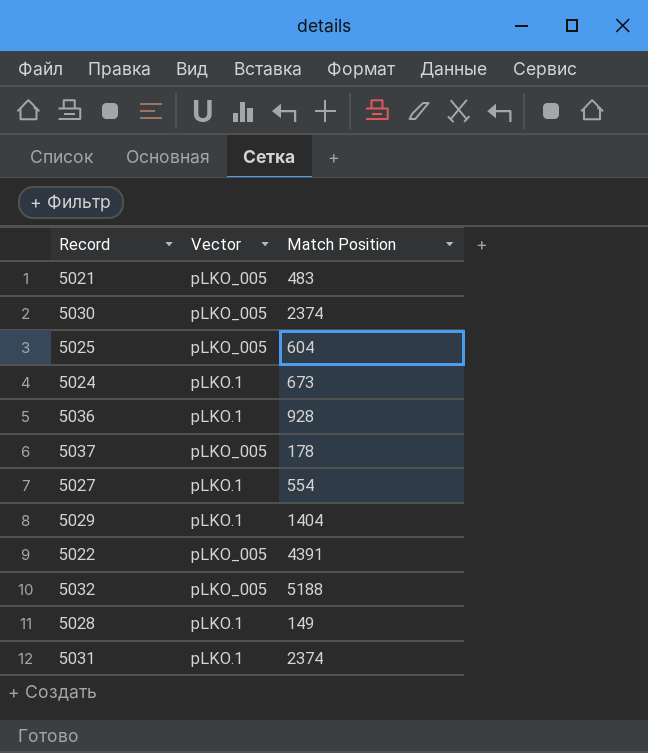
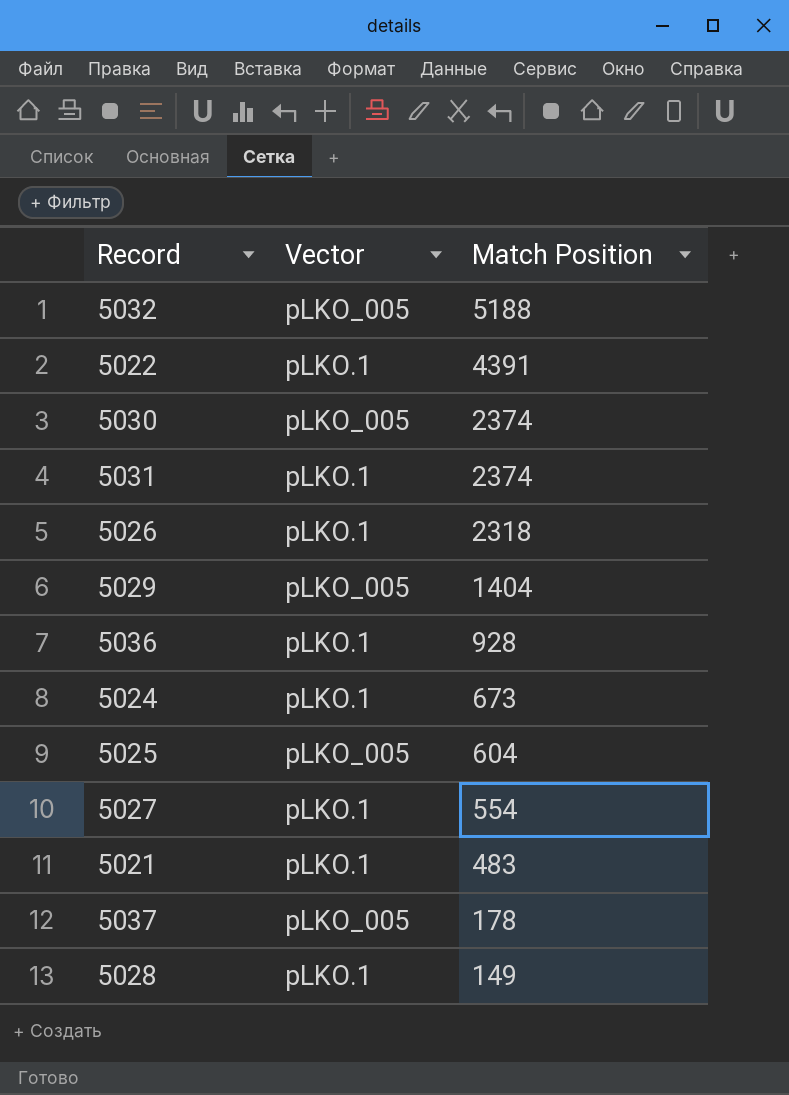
row order: none -> Match Position descending
5022 | Vector: pLKO_005 -> pLKO.1
row 5026: none -> pLKO.1 | 2318
5029 | Vector: pLKO.1 -> pLKO_005
5021 | Vector: pLKO_005 -> pLKO.1

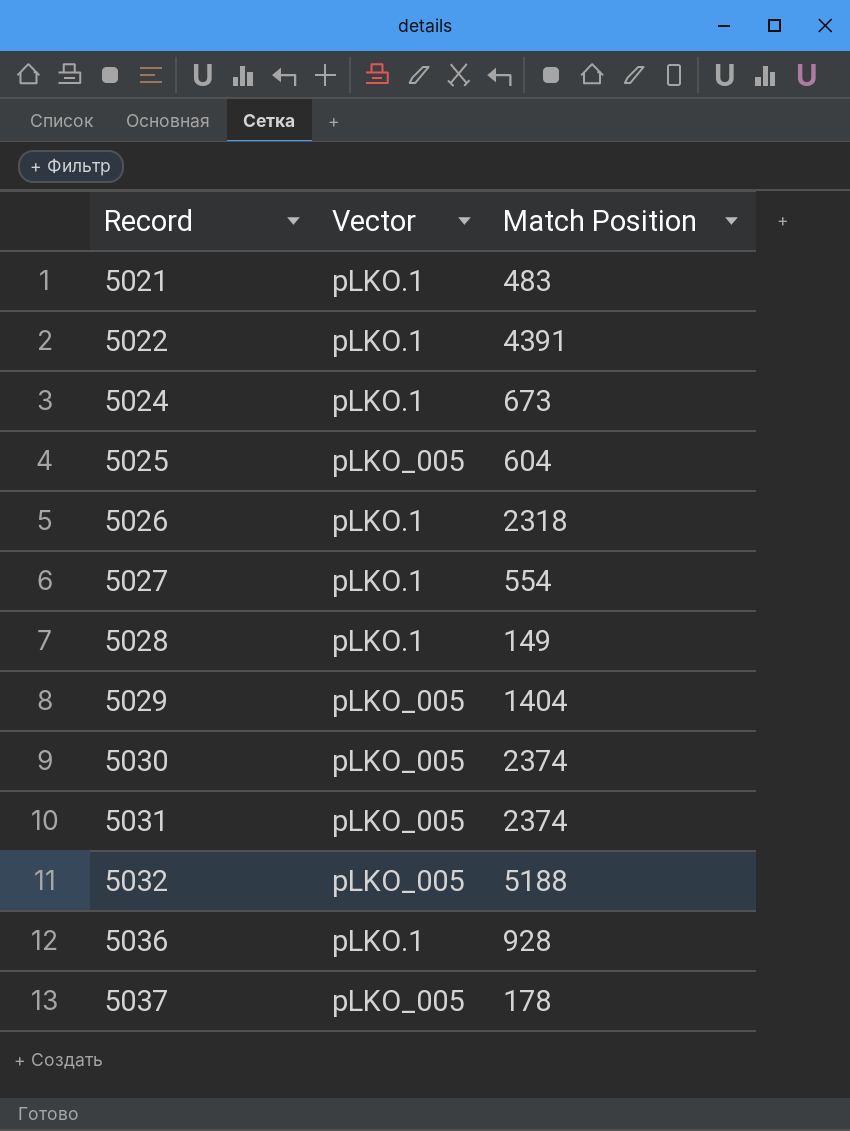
row order: Match Position descending -> Record ascending
5031 | Vector: pLKO.1 -> pLKO_005

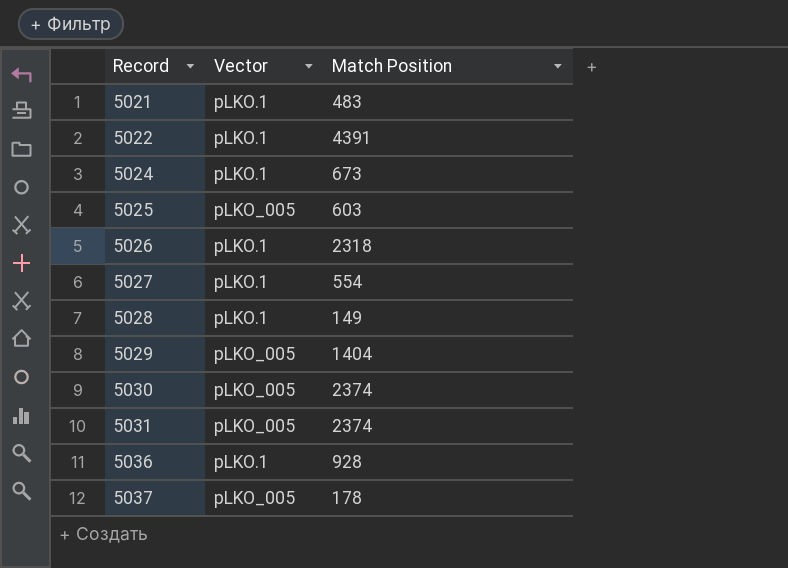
row 5032: pLKO_005 | 5188 -> none
5025 | Match Position: 604 -> 603

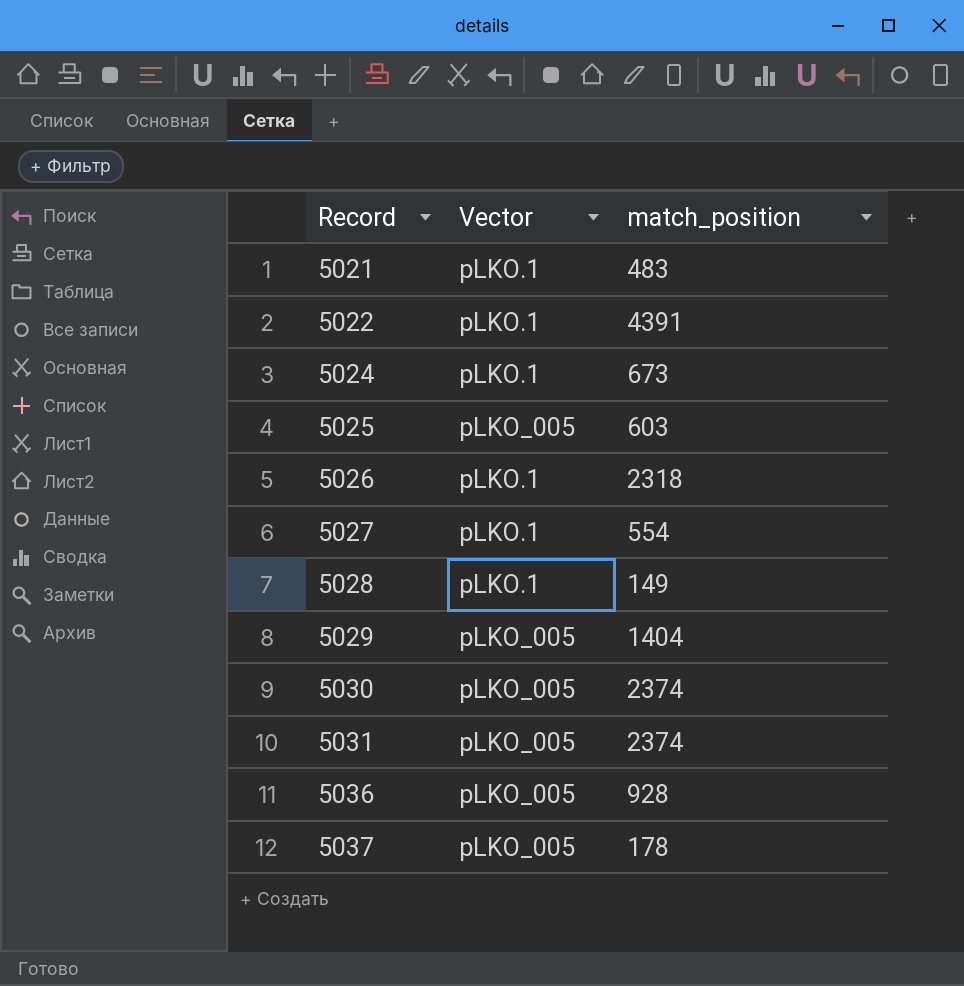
column name: Match Position -> match_position
5036 | Vector: pLKO.1 -> pLKO_005

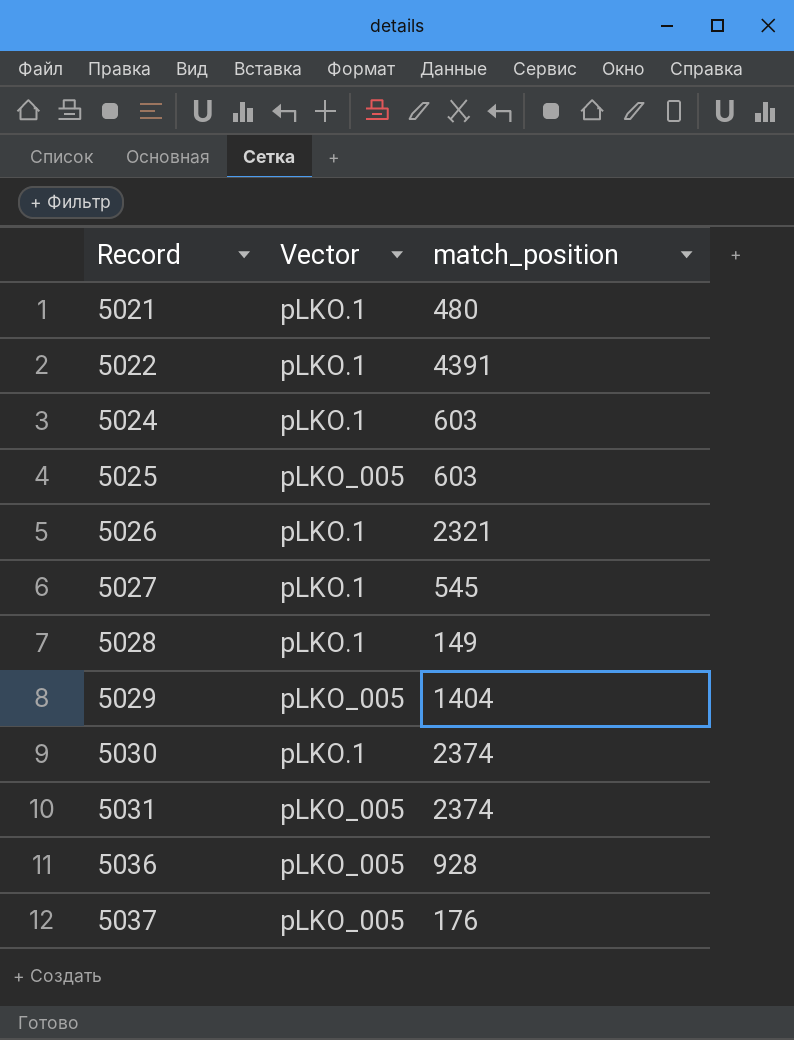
5021 | match_position: 483 -> 480
5024 | match_position: 673 -> 603
5026 | match_position: 2318 -> 2321
5027 | match_position: 554 -> 545
5030 | Vector: pLKO_005 -> pLKO.1
5037 | match_position: 178 -> 176

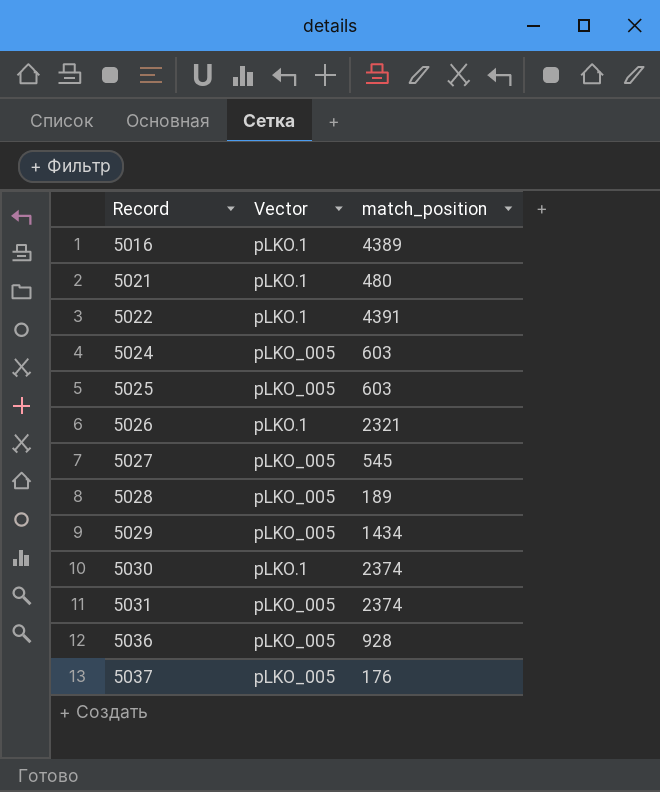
row 5016: none -> pLKO.1 | 4389
5024 | Vector: pLKO.1 -> pLKO_005
5027 | Vector: pLKO.1 -> pLKO_005
5028 | Vector: pLKO.1 -> pLKO_005
5028 | match_position: 149 -> 189
5029 | match_position: 1404 -> 1434

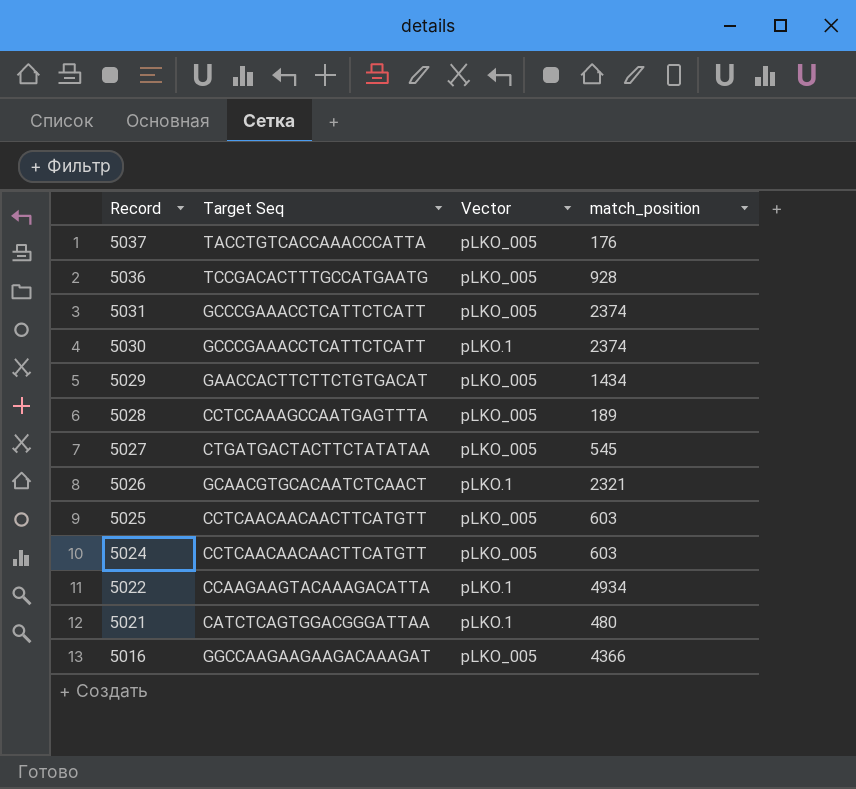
row order: Record ascending -> Record descending
column Target Seq | position: none -> 2
5022 | match_position: 4391 -> 4934
5016 | Vector: pLKO.1 -> pLKO_005
5016 | match_position: 4389 -> 4366

